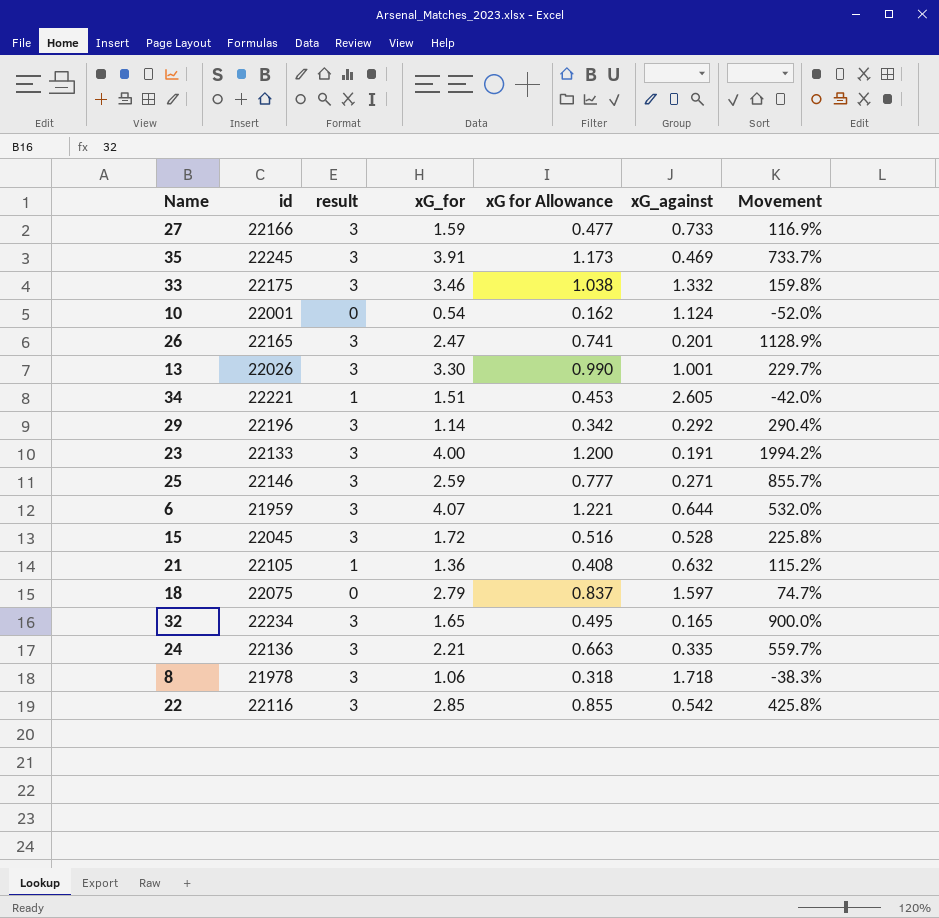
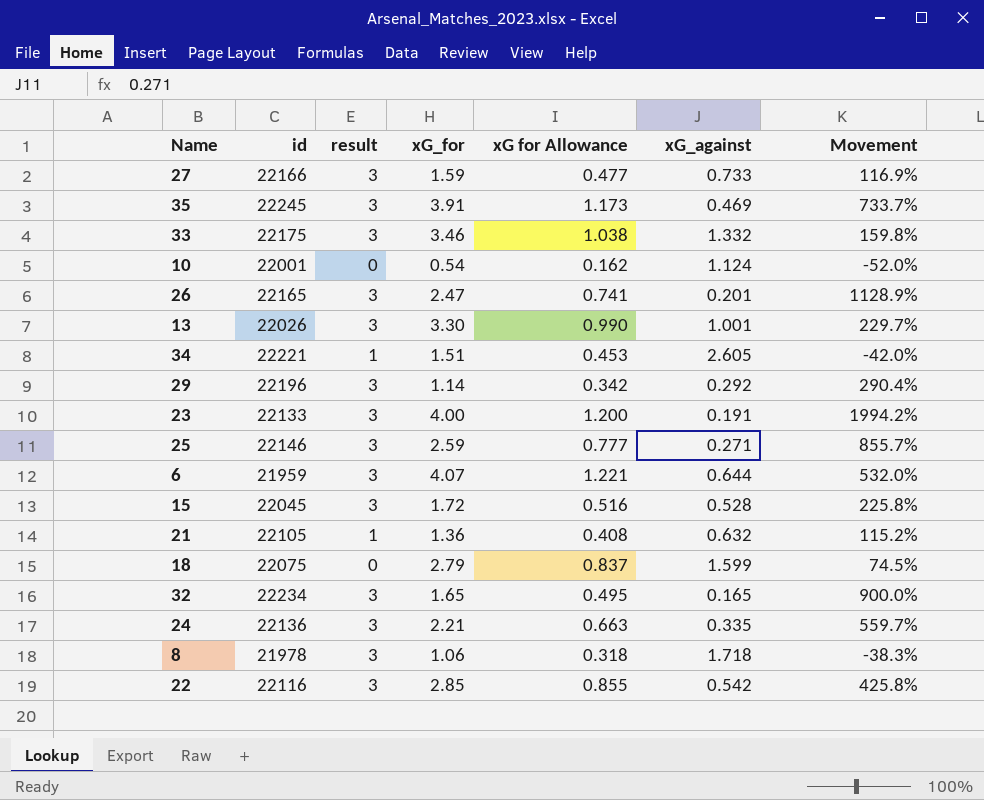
18 | xG_against: 1.597 -> 1.599
18 | Movement: 74.7% -> 74.5%

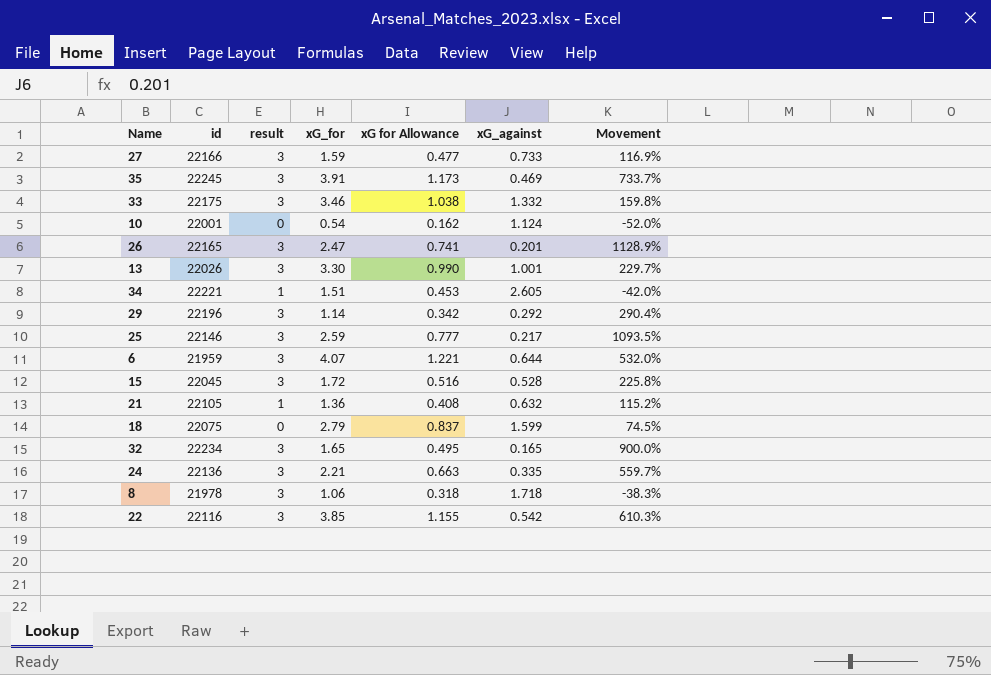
row 23: 22133 | 3 | 4.00 | 1.200 | 0.191 | 1994.2% -> none
25 | xG_against: 0.271 -> 0.217
25 | Movement: 855.7% -> 1093.5%
22 | xG_for: 2.85 -> 3.85
22 | xG for Allowance: 0.855 -> 1.155
22 | Movement: 425.8% -> 610.3%

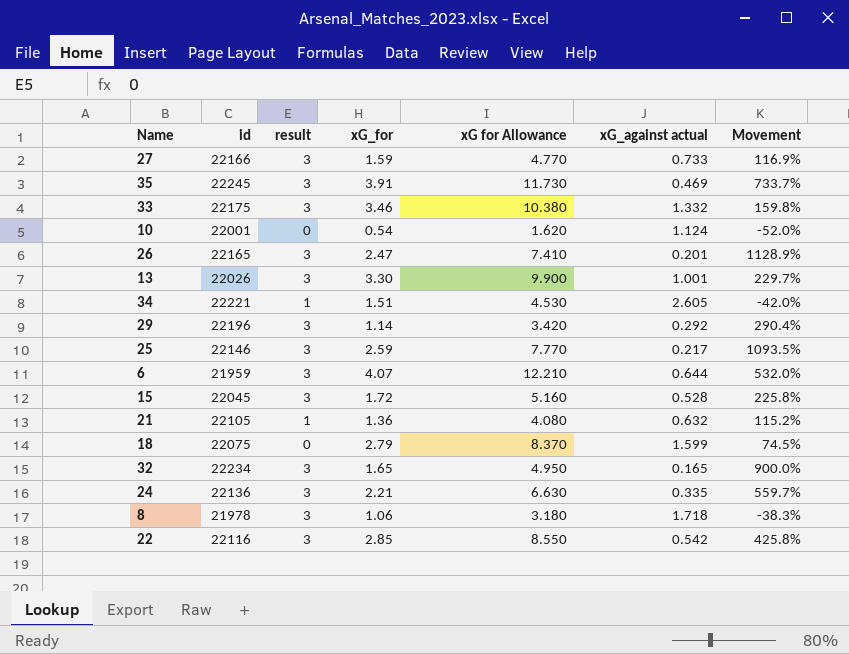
column xG for Allowance | formula: [xG_for] * 0.3 -> [xG_for] * 3
column name: xG_against -> xG_against actual
22 | xG_for: 3.85 -> 2.85
22 | Movement: 610.3% -> 425.8%

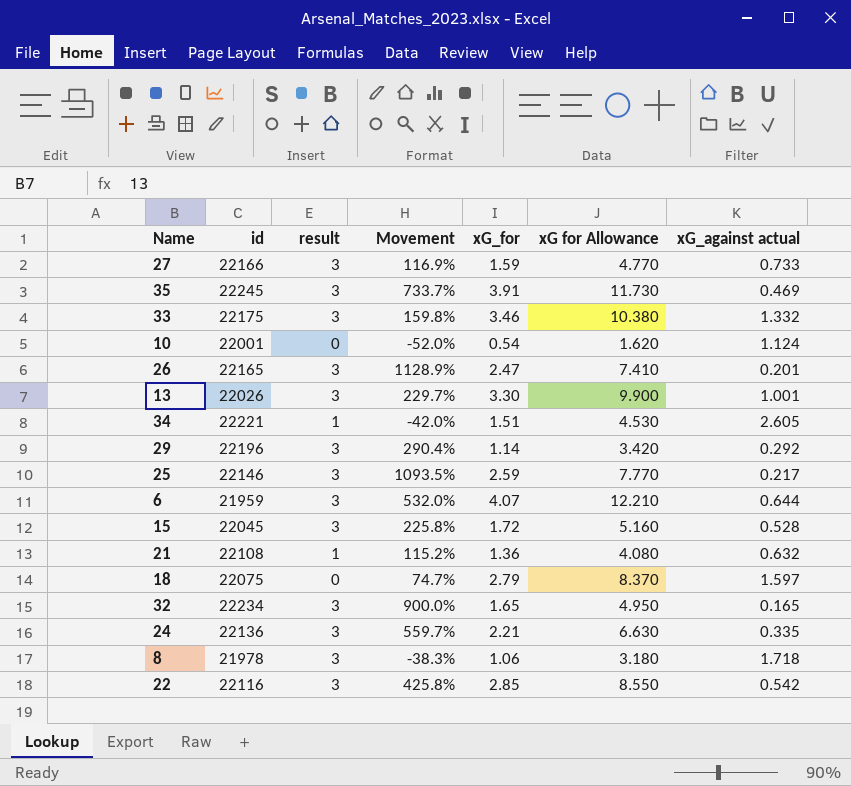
column Movement | position: 7 -> 4
21 | id: 22105 -> 22108
18 | Movement: 74.5% -> 74.7%
18 | xG_against actual: 1.599 -> 1.597

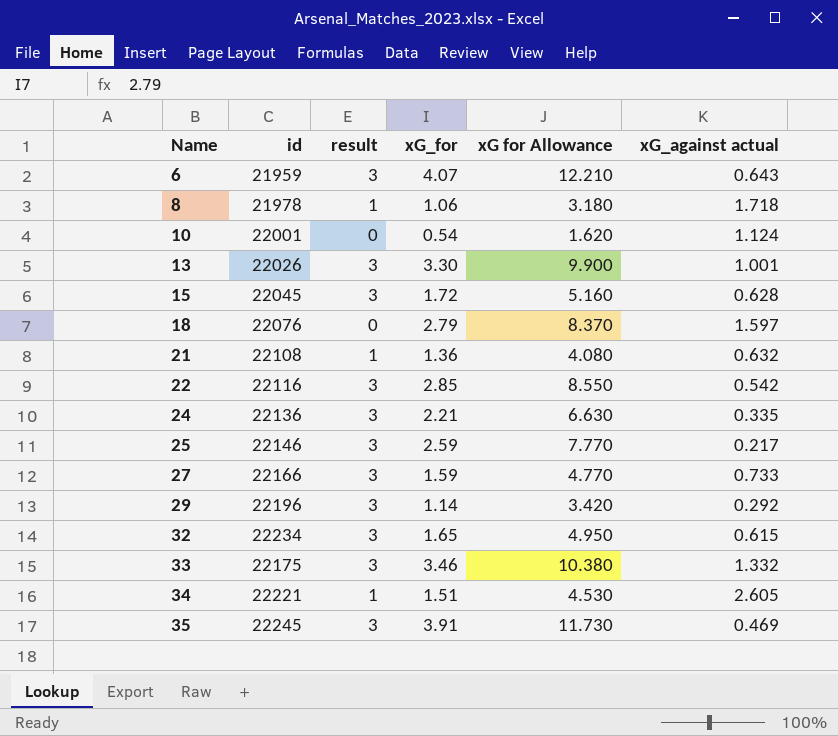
row order: none -> Name ascending
column Movement | formula: ([xG_for] - [xG_against actual]) / [xG_against actual] -> none
row 26: 22165 | 3 | 1128.9% | 2.47 | 7.410 | 0.201 -> none
6 | xG_against actual: 0.644 -> 0.643
8 | result: 3 -> 1
15 | xG_against actual: 0.528 -> 0.628
18 | id: 22075 -> 22076
32 | xG_against actual: 0.165 -> 0.615

